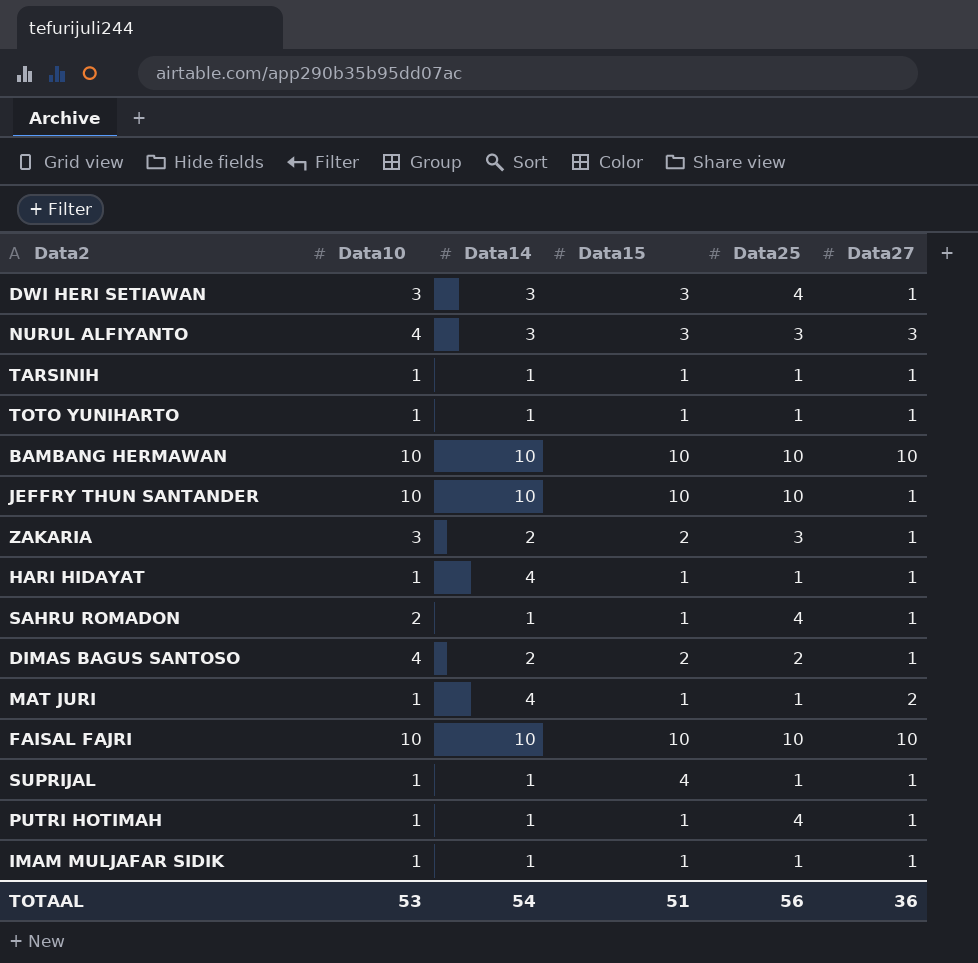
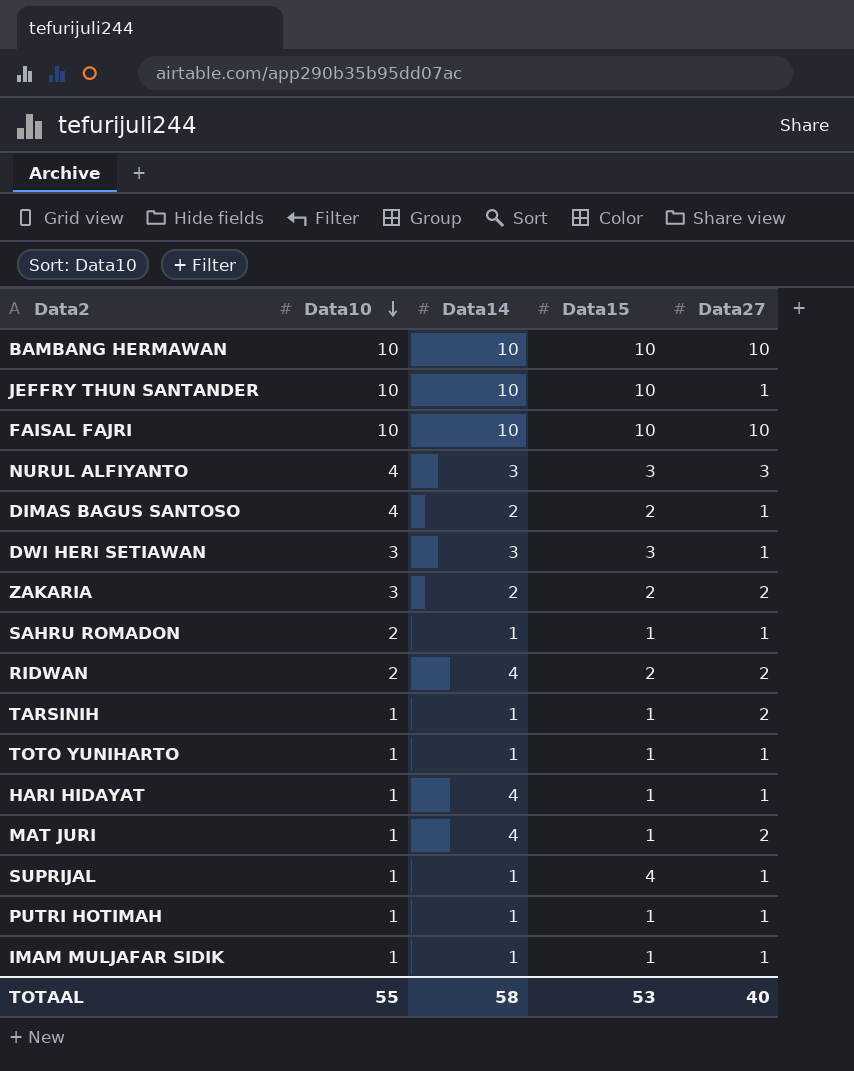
row order: none -> Data10 descending
column Data25 | position: 5 -> none
ZAKARIA | Data27: 1 -> 2
row RIDWAN: none -> 2 | 4 | 2 | 2
TARSINIH | Data27: 1 -> 2
TOTAAL | Data10: 53 -> 55
TOTAAL | Data14: 54 -> 58
TOTAAL | Data15: 51 -> 53
TOTAAL | Data27: 36 -> 40

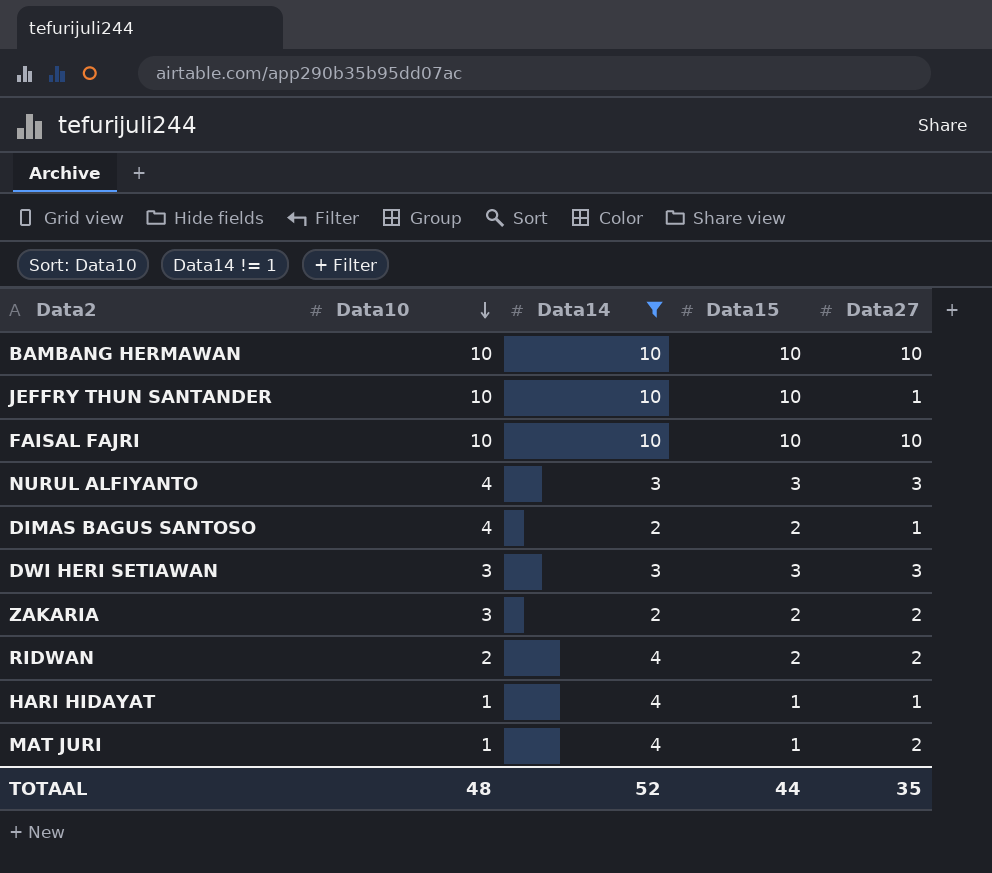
filter: none -> Data14 != 1
DWI HERI SETIAWAN | Data27: 1 -> 3
TOTAAL | Data10: 55 -> 48
TOTAAL | Data14: 58 -> 52
TOTAAL | Data15: 53 -> 44
TOTAAL | Data27: 40 -> 35

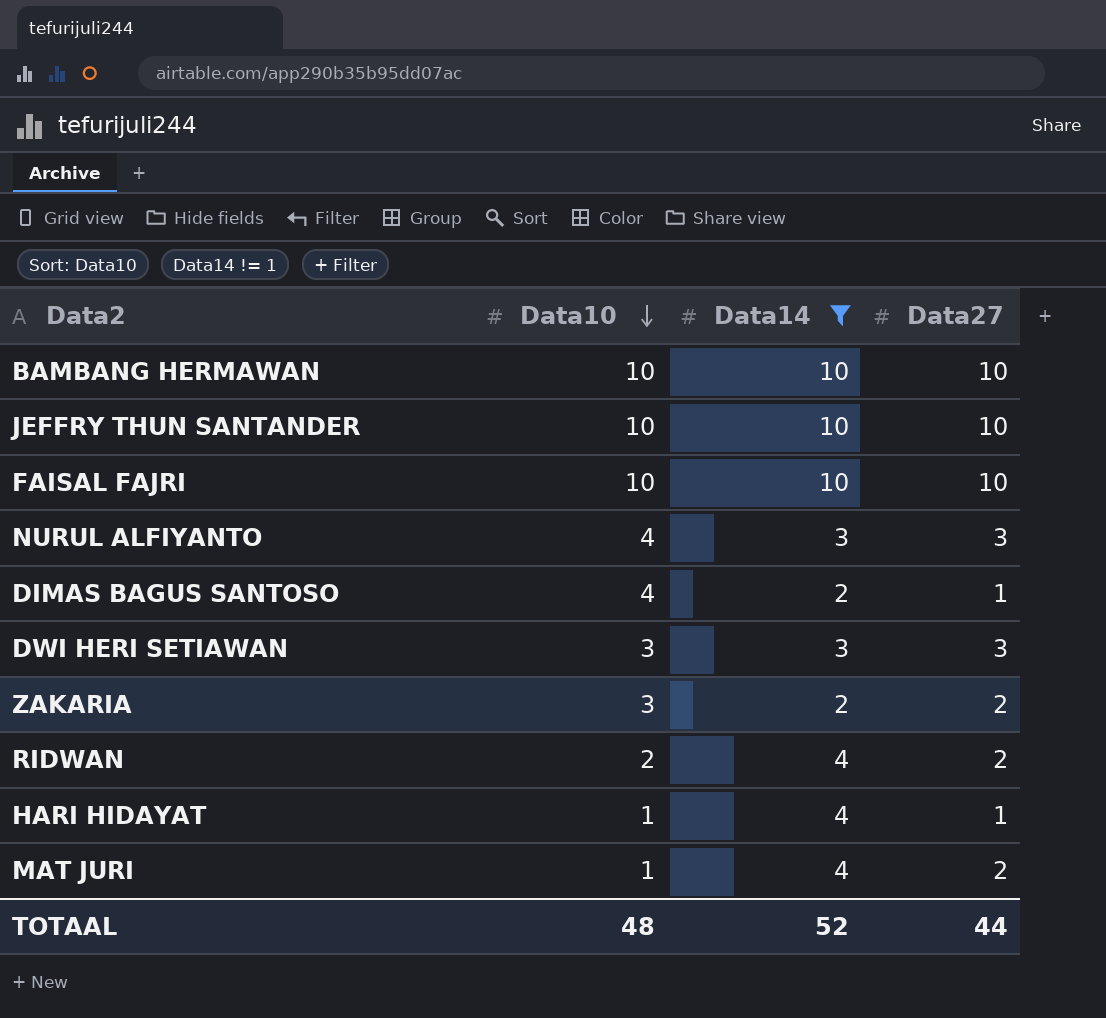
column Data15 | position: 4 -> none
JEFFRY THUN SANTANDER | Data27: 1 -> 10
TOTAAL | Data27: 35 -> 44

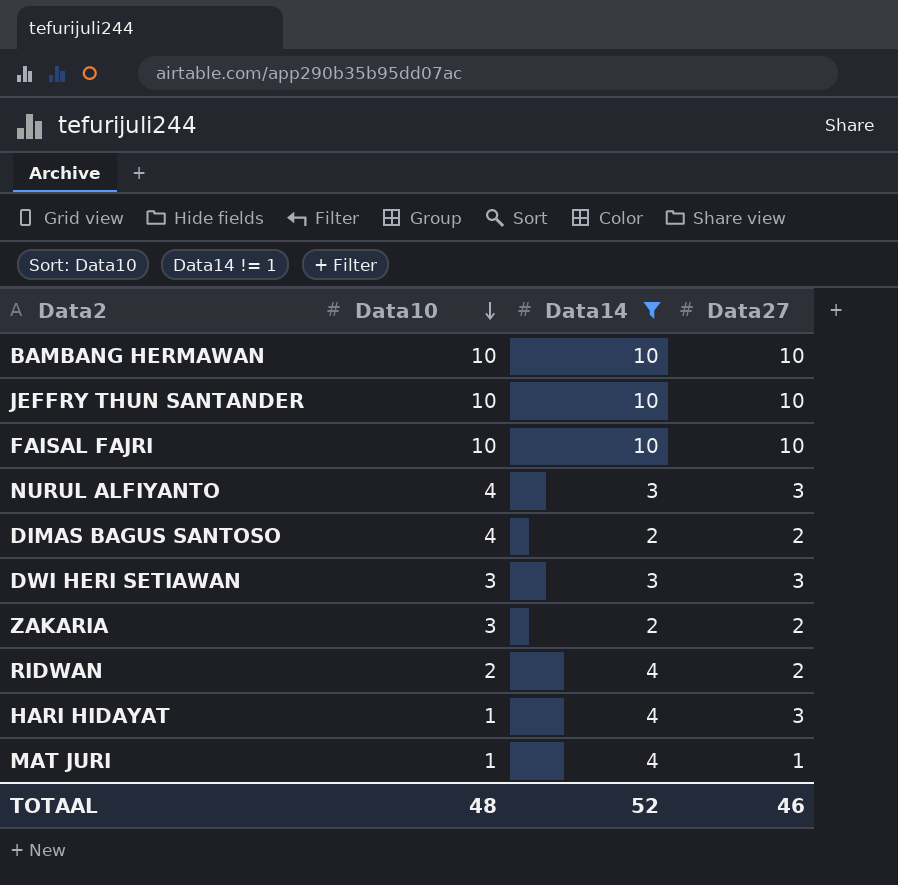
DIMAS BAGUS SANTOSO | Data27: 1 -> 2
HARI HIDAYAT | Data27: 1 -> 3
MAT JURI | Data27: 2 -> 1
TOTAAL | Data27: 44 -> 46

